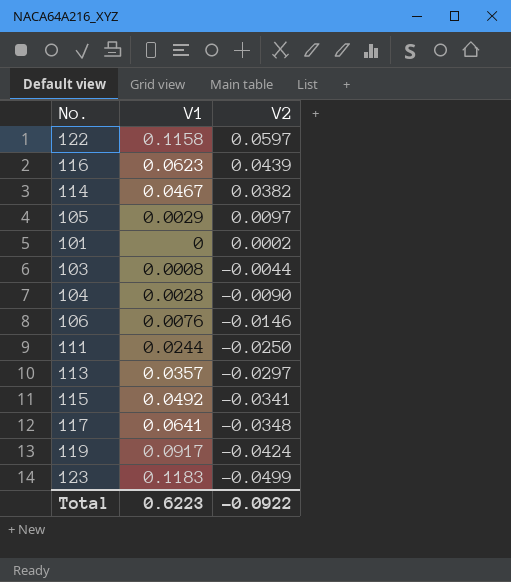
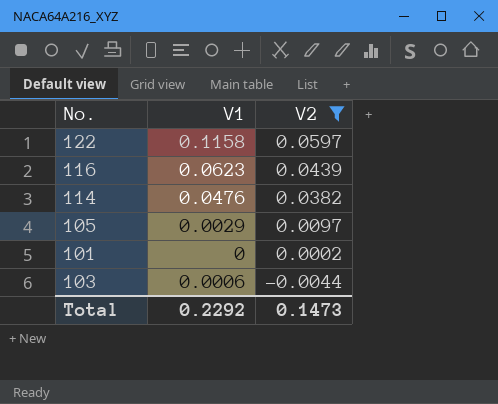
filter: none -> V2 >= -0.0044
114 | V1: 0.0467 -> 0.0476
103 | V1: 0.0008 -> 0.0006
Total | V1: 0.6223 -> 0.2292
Total | V2: -0.0922 -> 0.1473

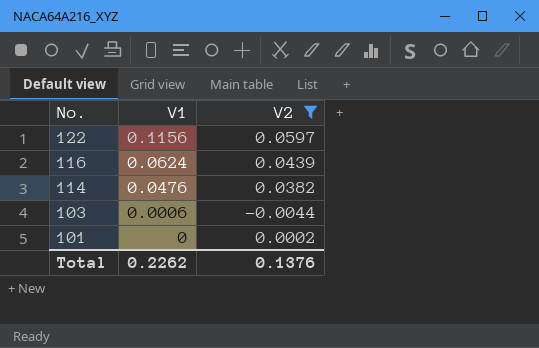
row order: V2 descending -> No. descending
row 105: 0.0029 | 0.0097 -> none
122 | V1: 0.1158 -> 0.1156
116 | V1: 0.0623 -> 0.0624
Total | V1: 0.2292 -> 0.2262
Total | V2: 0.1473 -> 0.1376

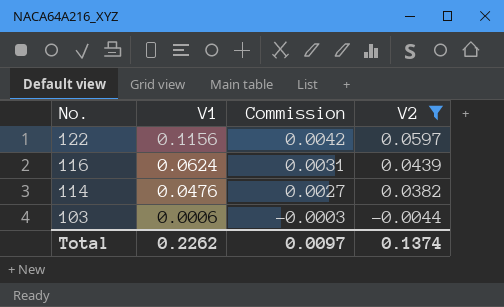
column Commission | formula: none -> [V2] * 0.07
row 101: 0 | 0.0002 -> none
Total | V2: 0.1376 -> 0.1374

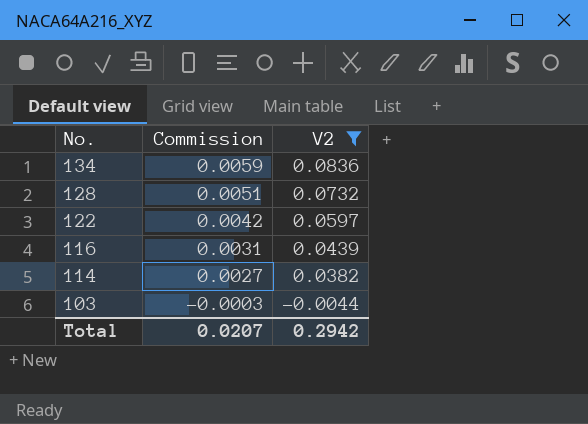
column V1 | position: 2 -> none
row 134: none -> 0.0059 | 0.0836
row 128: none -> 0.0051 | 0.0732
Total | Commission: 0.0097 -> 0.0207
Total | V2: 0.1374 -> 0.2942

